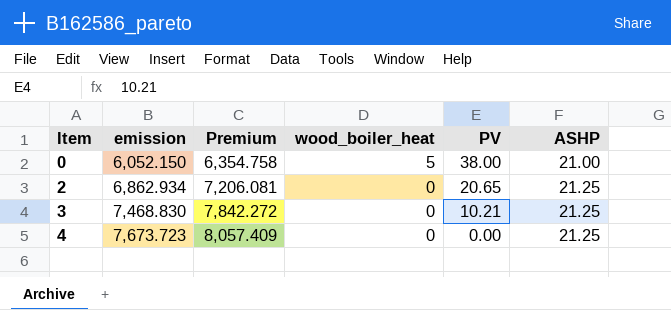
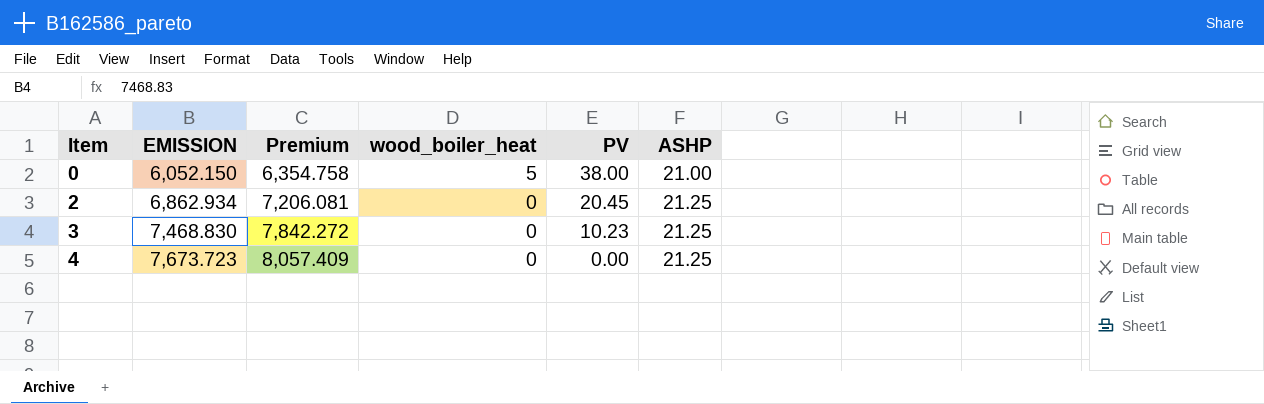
column name: emission -> EMISSION
2 | PV: 20.65 -> 20.45
3 | PV: 10.21 -> 10.23

